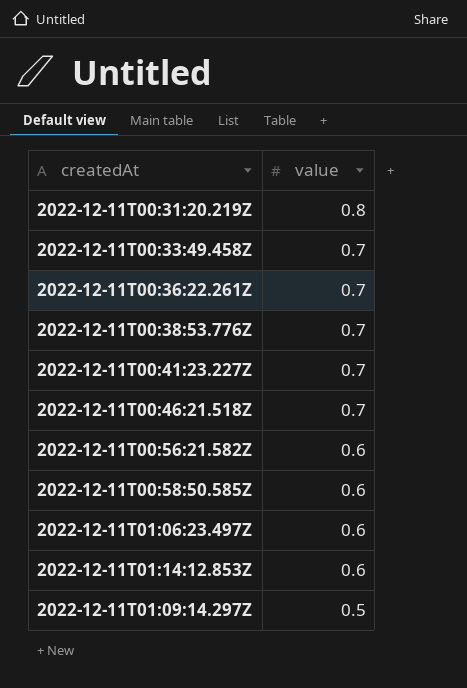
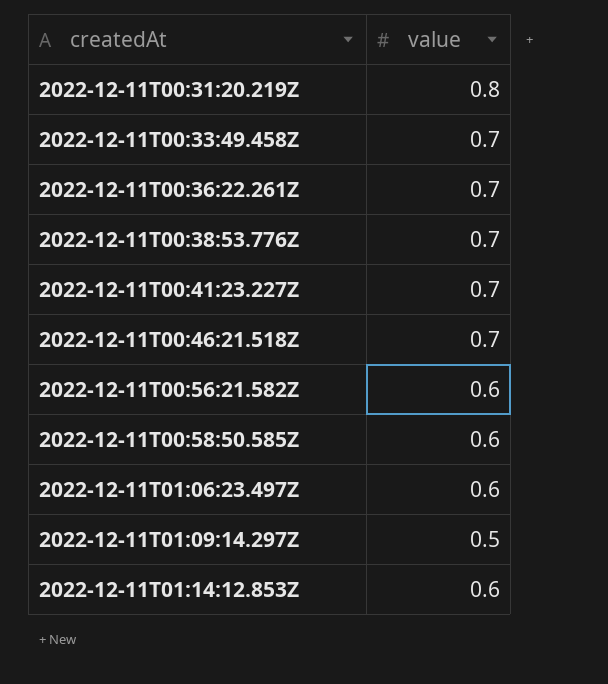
row order: value descending -> createdAt ascending

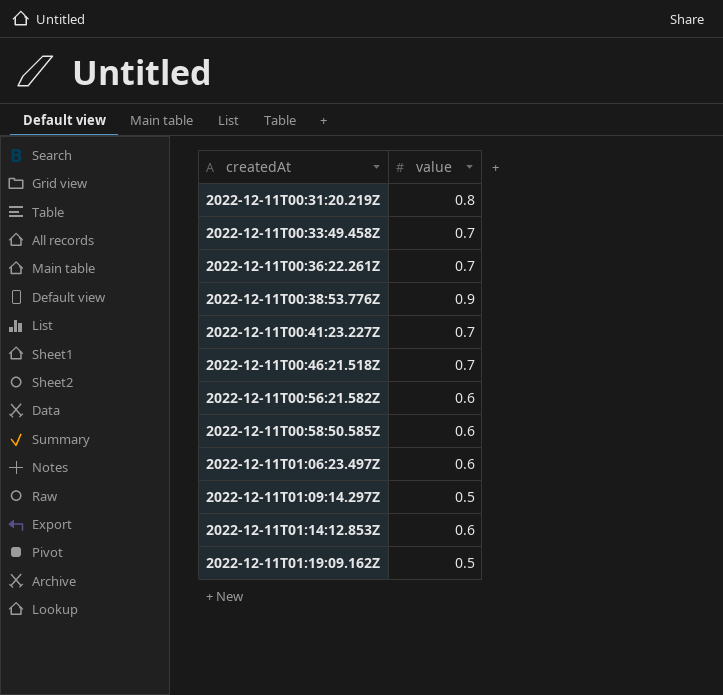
2022-12-11T00:38:53.776Z | value: 0.7 -> 0.9
row 2022-12-11T01:19:09.162Z: none -> 0.5

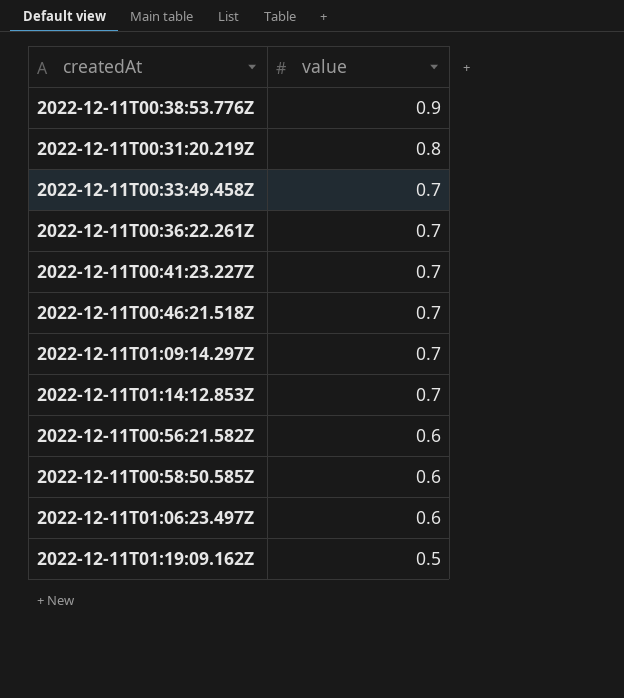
row order: createdAt ascending -> value descending
2022-12-11T01:09:14.297Z | value: 0.5 -> 0.7
2022-12-11T01:14:12.853Z | value: 0.6 -> 0.7

